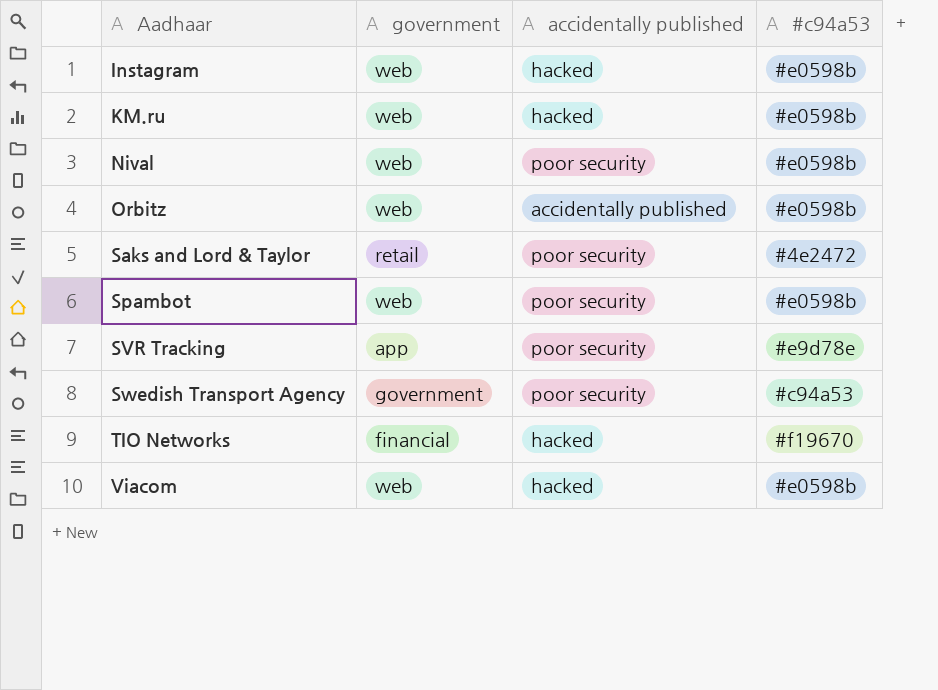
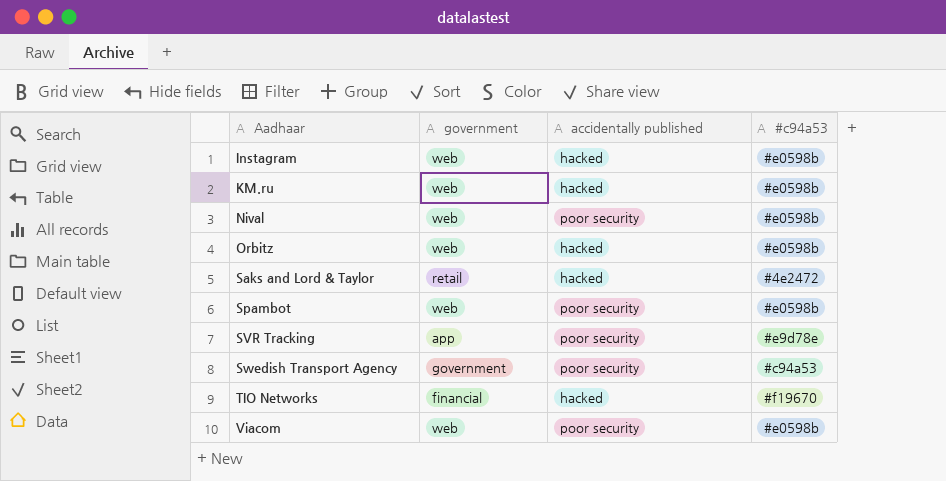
Orbitz | accidentally published: accidentally published -> hacked
Saks and Lord & Taylor | accidentally published: poor security -> hacked
Viacom | accidentally published: hacked -> poor security

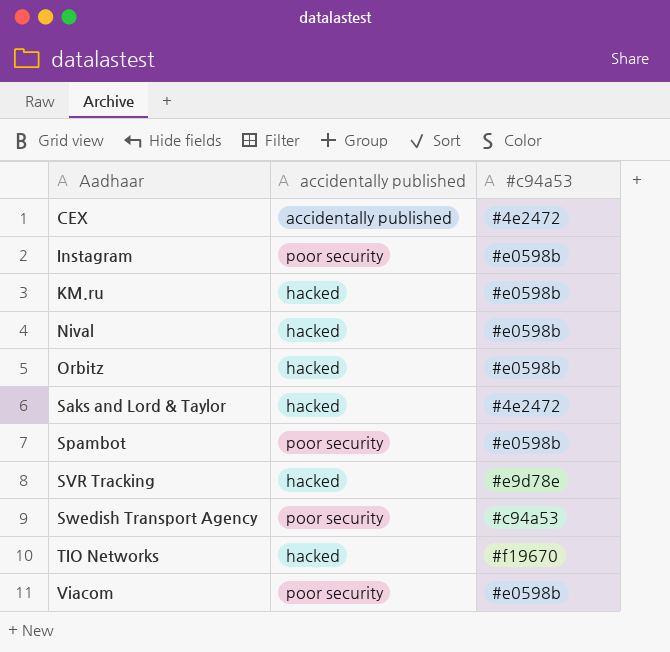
column government | position: 2 -> none
row CEX: none -> accidentally published | #4e2472
Instagram | accidentally published: hacked -> poor security
Nival | accidentally published: poor security -> hacked
SVR Tracking | accidentally published: poor security -> hacked

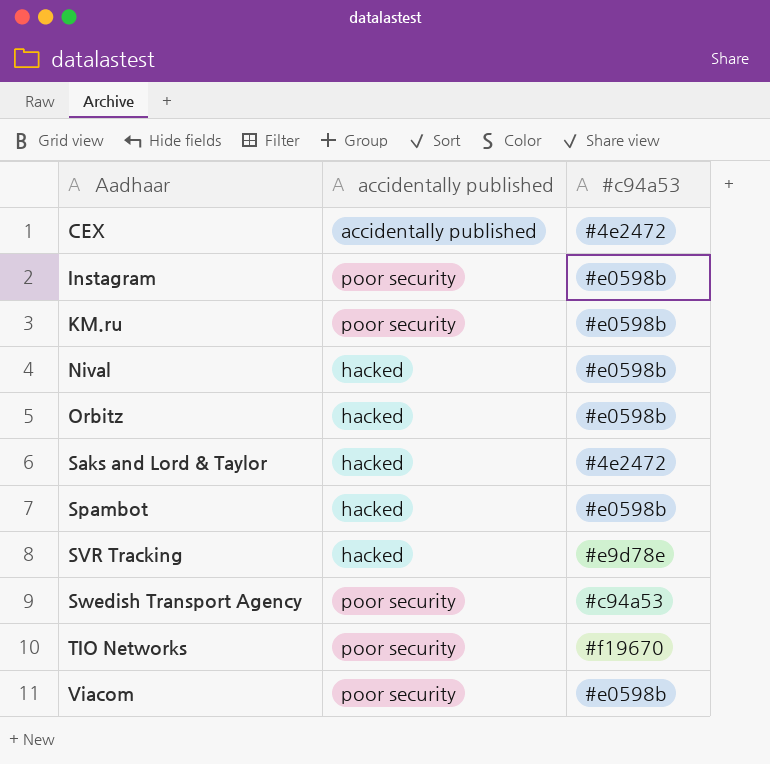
KM.ru | accidentally published: hacked -> poor security
Spambot | accidentally published: poor security -> hacked
TIO Networks | accidentally published: hacked -> poor security

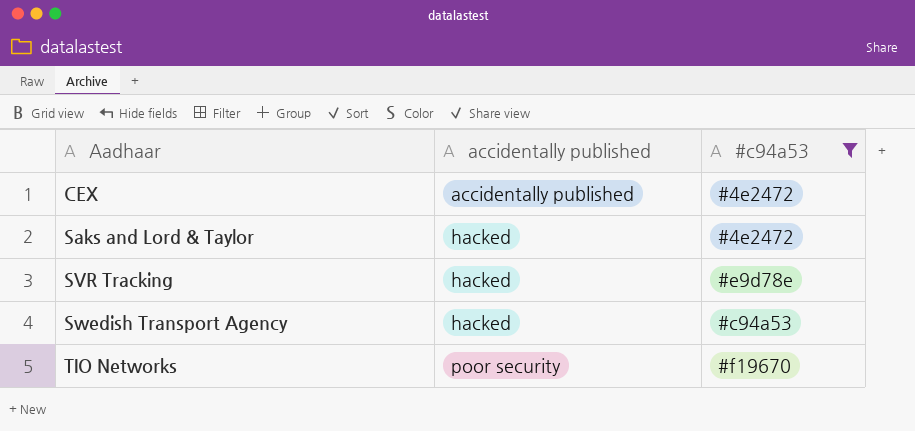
filter: none -> #c94a53 != #e0598b
Swedish Transport Agency | accidentally published: poor security -> hacked

